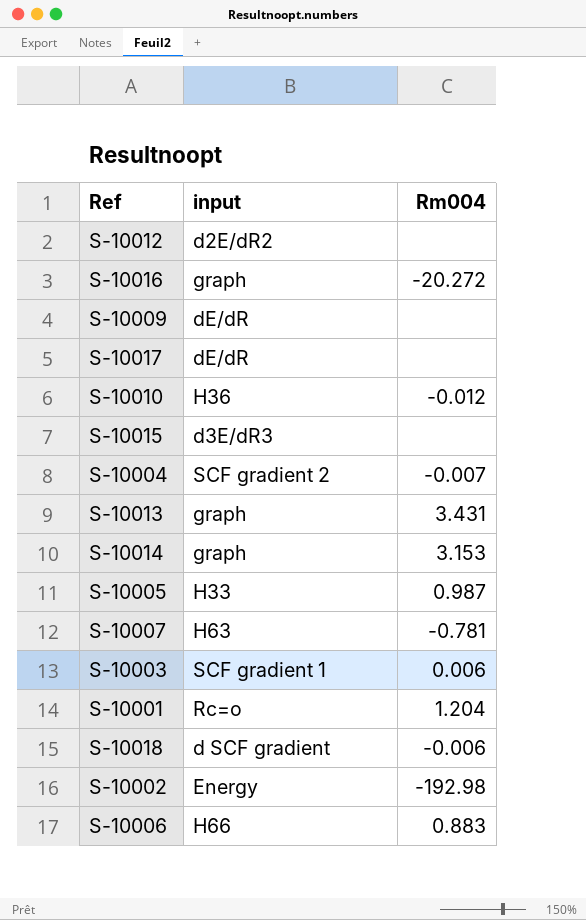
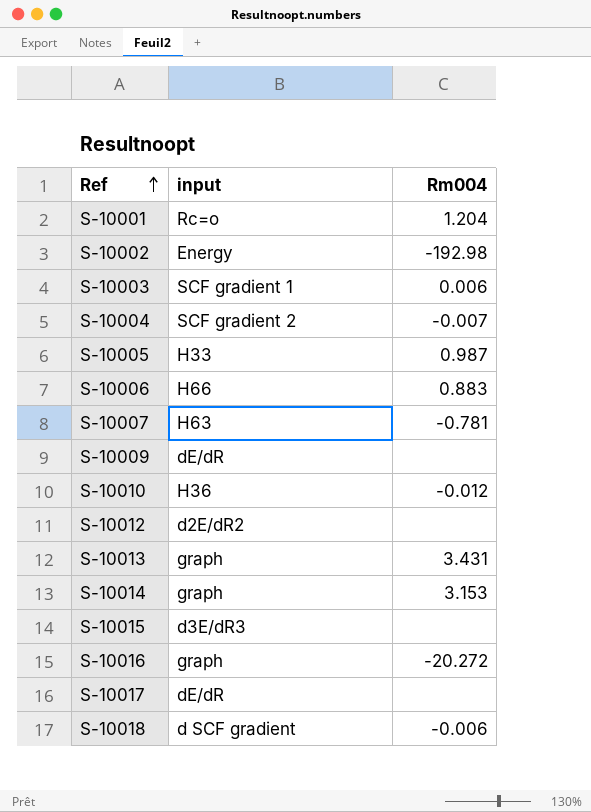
row order: none -> Ref ascending

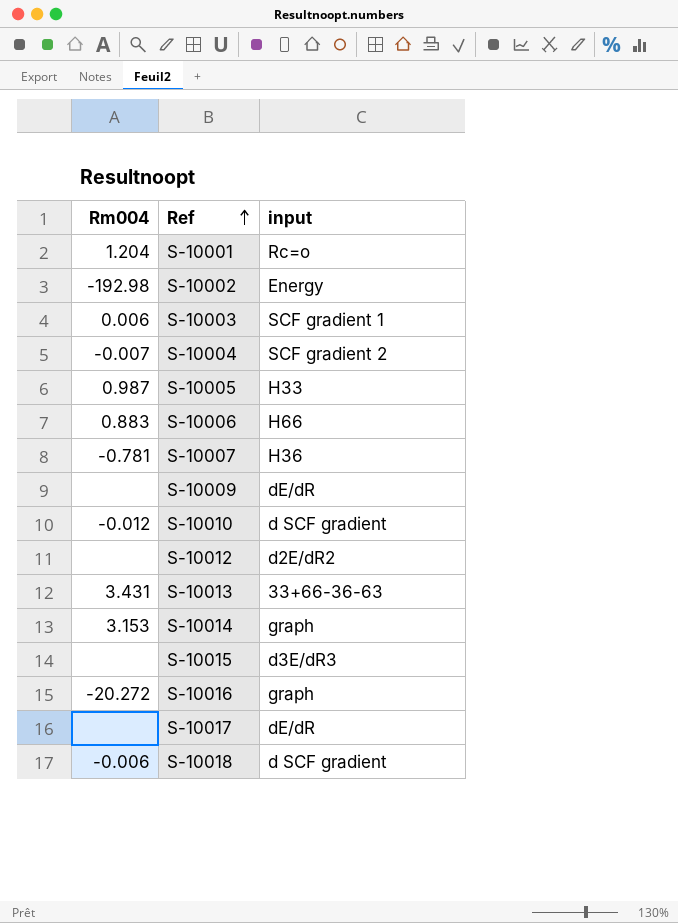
column Rm004 | position: 3 -> 1
S-10007 | input: H63 -> H36
S-10010 | input: H36 -> d SCF gradient
S-10013 | input: graph -> 33+66-36-63

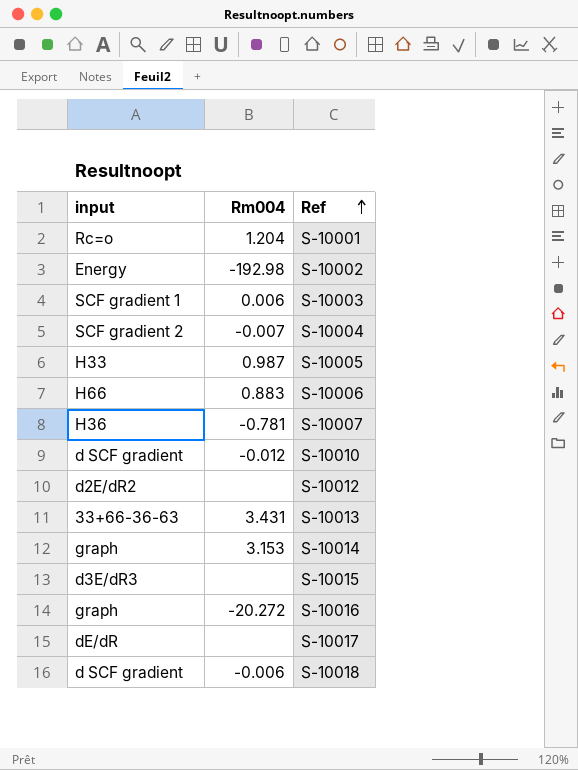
column input | position: 3 -> 1
row S-10009: none | dE/dR -> none

